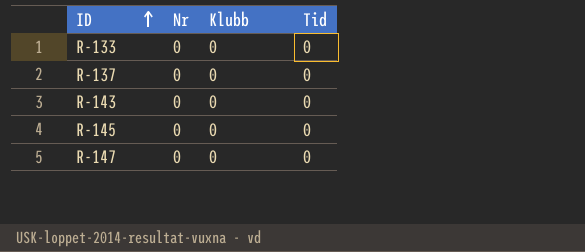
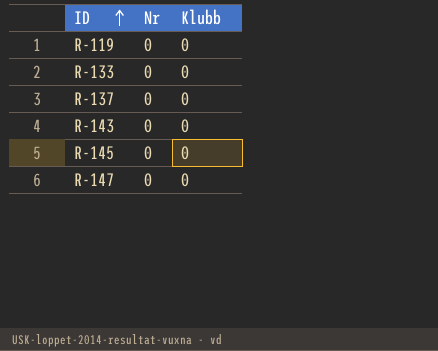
column Tid | position: 4 -> none
row R-119: none -> 0 | 0

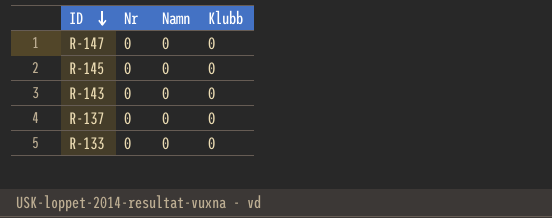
row order: ID ascending -> ID descending
column Namn | position: none -> 3
row R-119: 0 | 0 -> none

